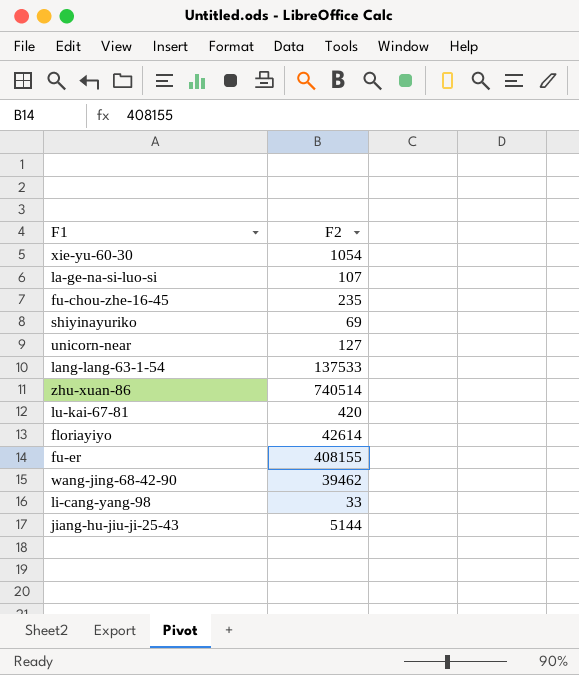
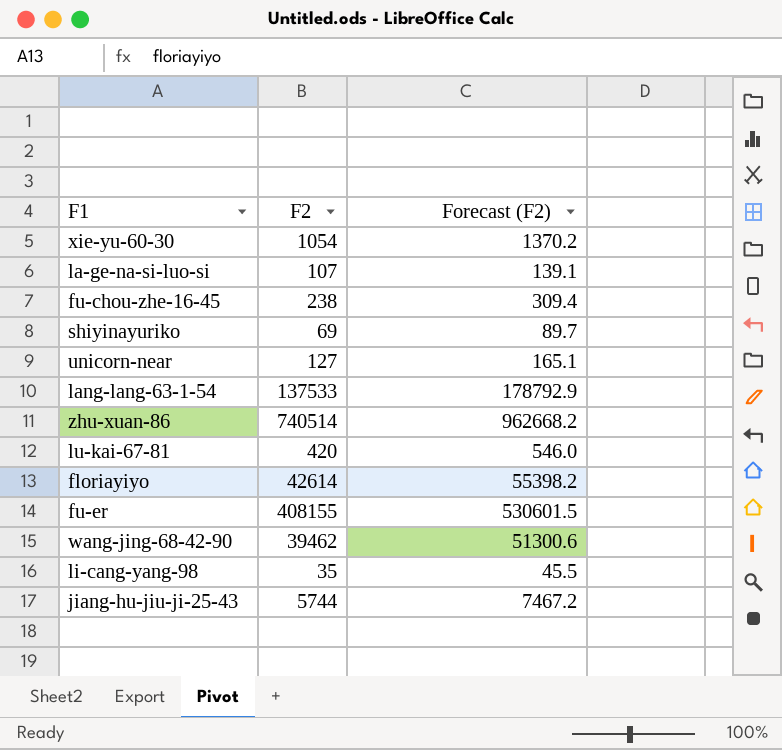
column Forecast (F2) | formula: none -> [F2] * 1.3
fu-chou-zhe-16-45 | F2: 235 -> 238
li-cang-yang-98 | F2: 33 -> 35
jiang-hu-jiu-ji-25-43 | F2: 5144 -> 5744

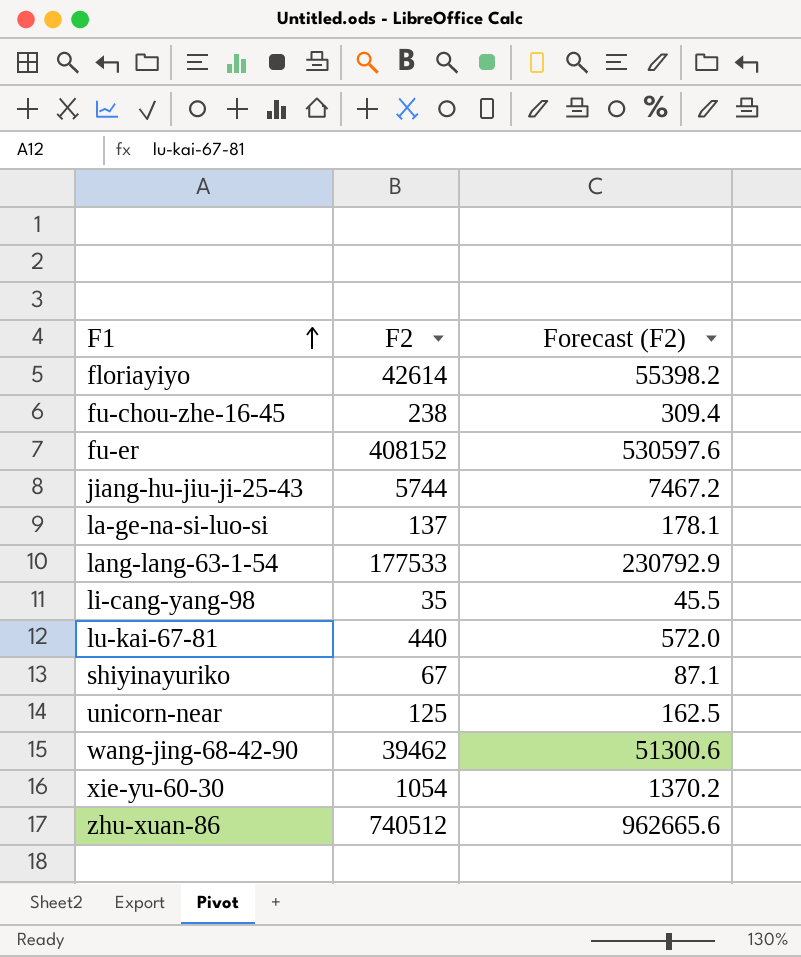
row order: none -> F1 ascending
fu-er | F2: 408155 -> 408152
fu-er | Forecast (F2): 530601.5 -> 530597.6
la-ge-na-si-luo-si | F2: 107 -> 137
la-ge-na-si-luo-si | Forecast (F2): 139.1 -> 178.1
lang-lang-63-1-54 | F2: 137533 -> 177533
lang-lang-63-1-54 | Forecast (F2): 178792.9 -> 230792.9
lu-kai-67-81 | F2: 420 -> 440
lu-kai-67-81 | Forecast (F2): 546.0 -> 572.0
shiyinayuriko | F2: 69 -> 67
shiyinayuriko | Forecast (F2): 89.7 -> 87.1
unicorn-near | F2: 127 -> 125
unicorn-near | Forecast (F2): 165.1 -> 162.5
zhu-xuan-86 | F2: 740514 -> 740512
zhu-xuan-86 | Forecast (F2): 962668.2 -> 962665.6

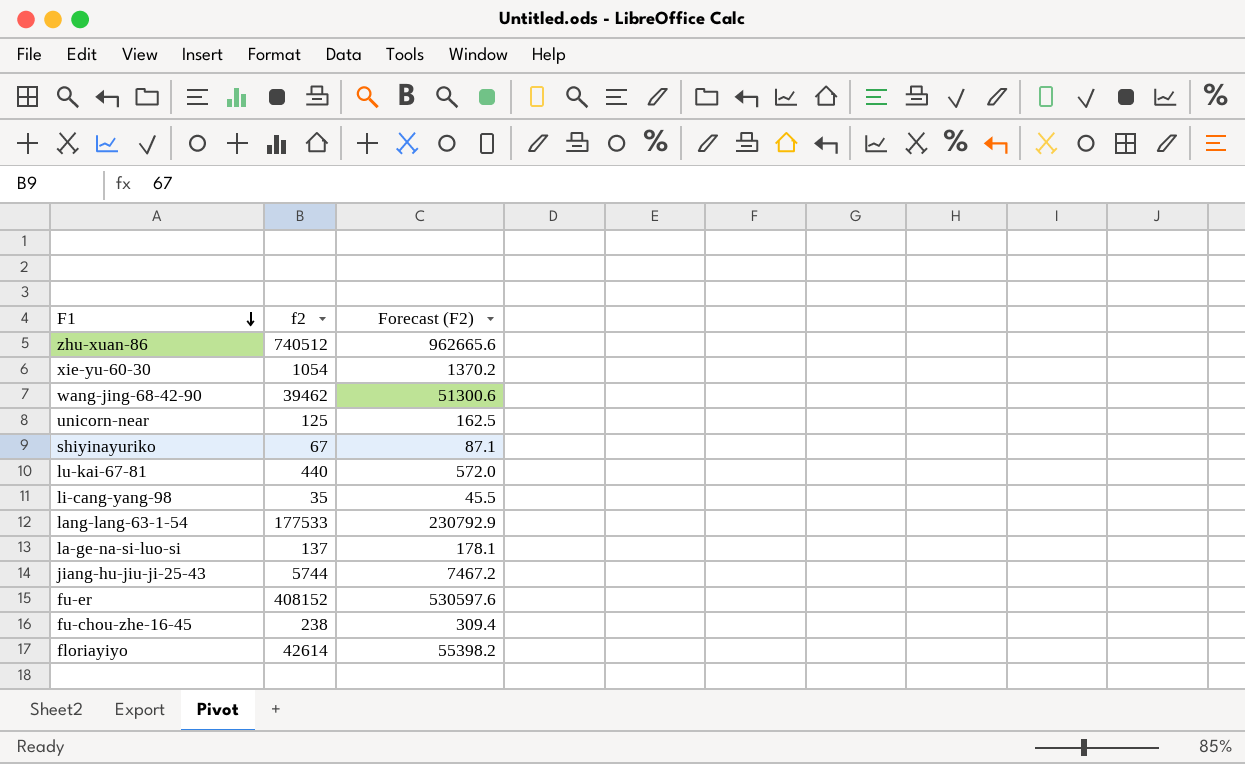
row order: F1 ascending -> F1 descending
column name: F2 -> f2

